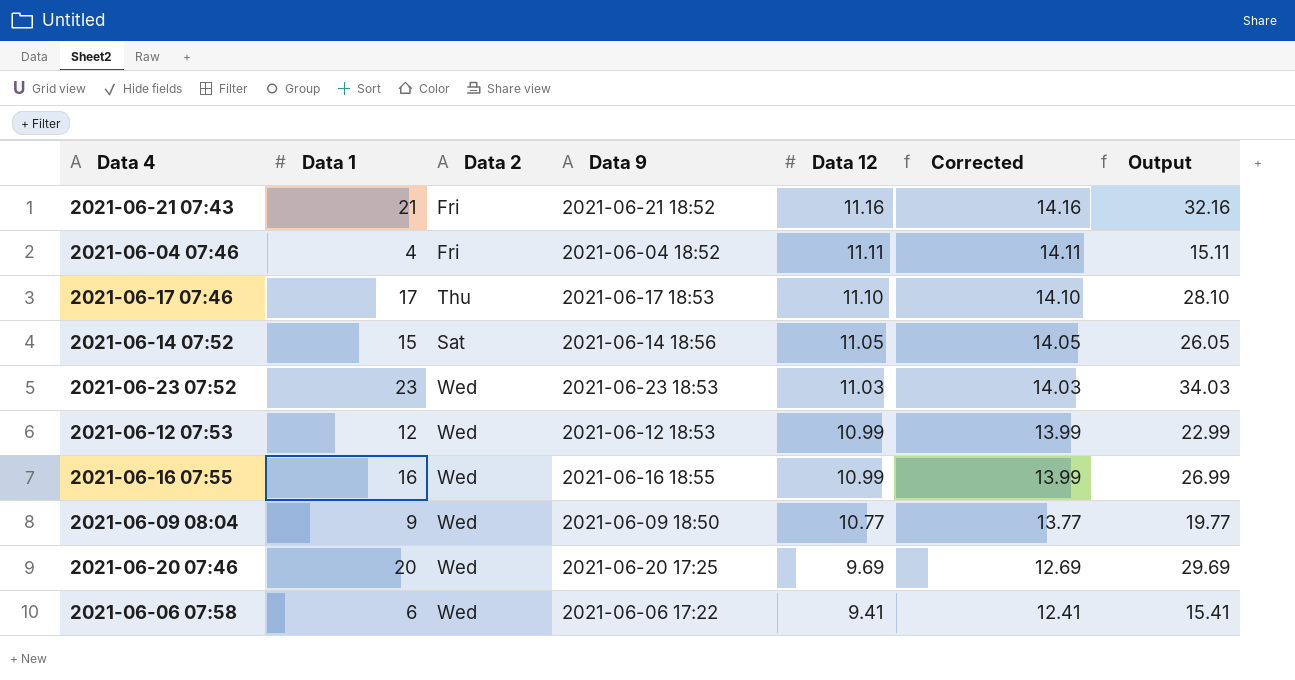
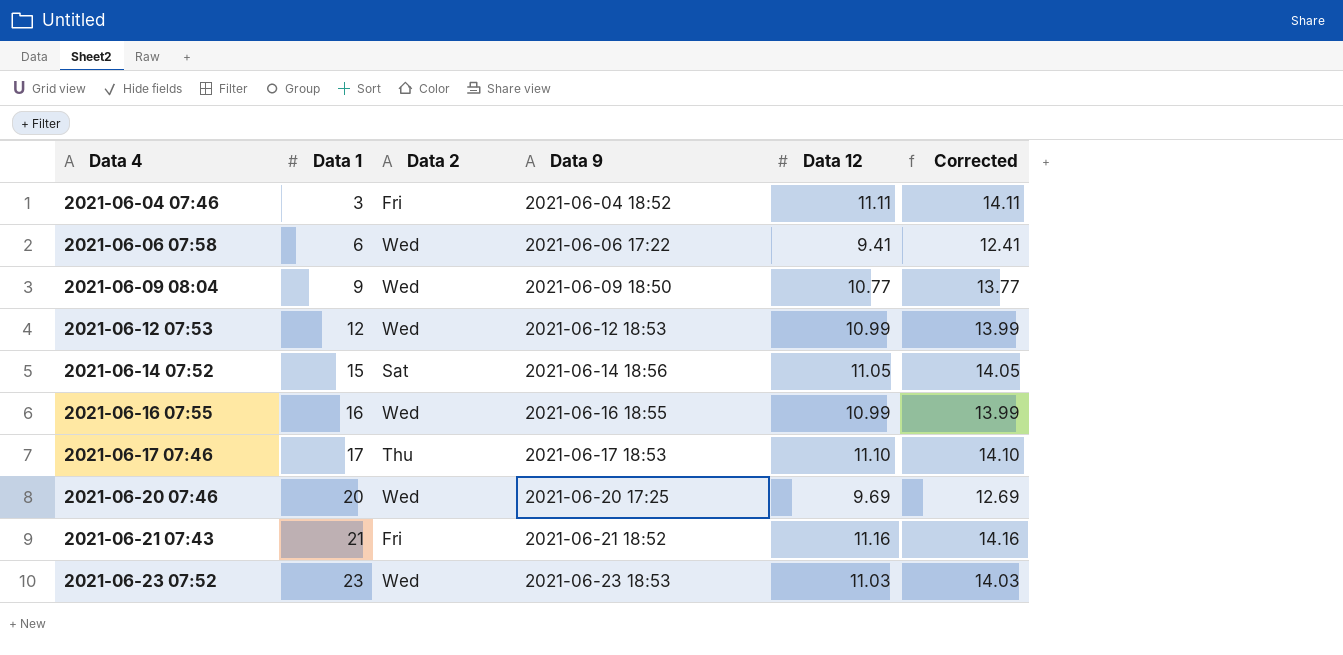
row order: Data 12 descending -> Data 4 ascending
column Output | formula: [Data 1] + [Data 12] -> none
2021-06-04 07:46 | Data 1: 4 -> 3

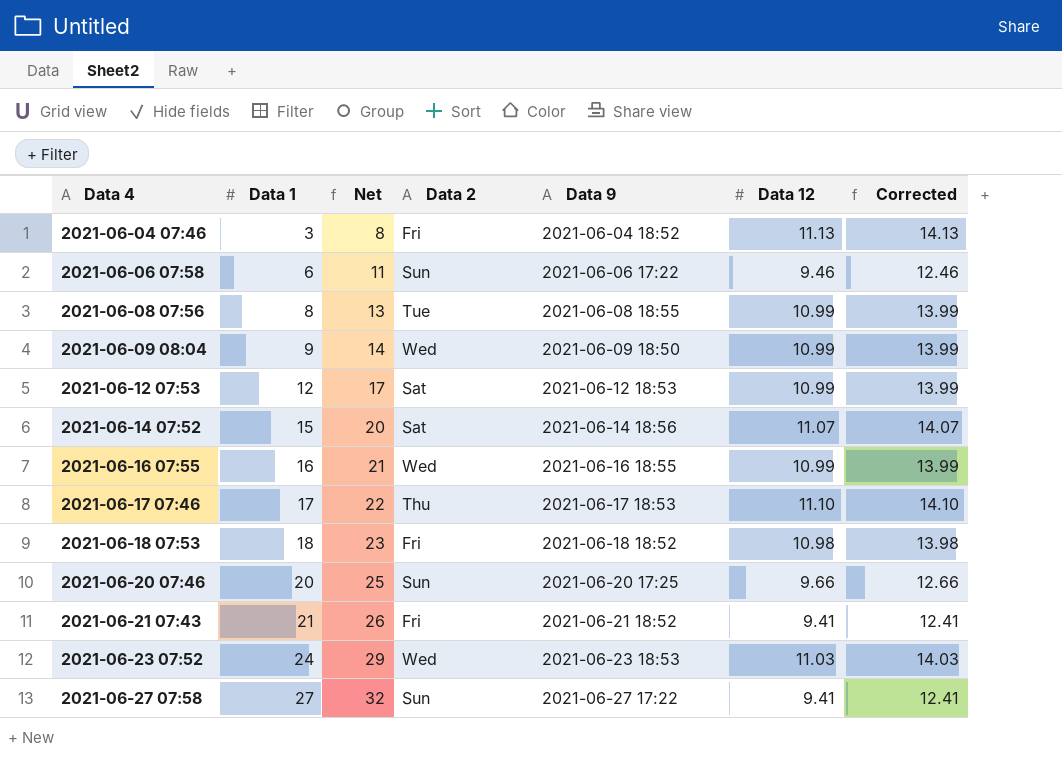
column Net | formula: none -> [Data 1] + 5
2021-06-04 07:46 | Data 12: 11.11 -> 11.13
2021-06-04 07:46 | Corrected: 14.11 -> 14.13
2021-06-06 07:58 | Data 2: Wed -> Sun
2021-06-06 07:58 | Data 12: 9.41 -> 9.46
2021-06-06 07:58 | Corrected: 12.41 -> 12.46
row 2021-06-08 07:56: none -> 8 | 13 | Tue | 2021-06-08 18:55 | 10.99 | 13.99
2021-06-09 08:04 | Data 12: 10.77 -> 10.99
2021-06-09 08:04 | Corrected: 13.77 -> 13.99
2021-06-12 07:53 | Data 2: Wed -> Sat
2021-06-14 07:52 | Data 12: 11.05 -> 11.07
2021-06-14 07:52 | Corrected: 14.05 -> 14.07
row 2021-06-18 07:53: none -> 18 | 23 | Fri | 2021-06-18 18:52 | 10.98 | 13.98
2021-06-20 07:46 | Data 2: Wed -> Sun
2021-06-20 07:46 | Data 12: 9.69 -> 9.66
2021-06-20 07:46 | Corrected: 12.69 -> 12.66
2021-06-21 07:43 | Data 12: 11.16 -> 9.41
2021-06-21 07:43 | Corrected: 14.16 -> 12.41
2021-06-23 07:52 | Data 1: 23 -> 24
row 2021-06-27 07:58: none -> 27 | 32 | Sun | 2021-06-27 17:22 | 9.41 | 12.41

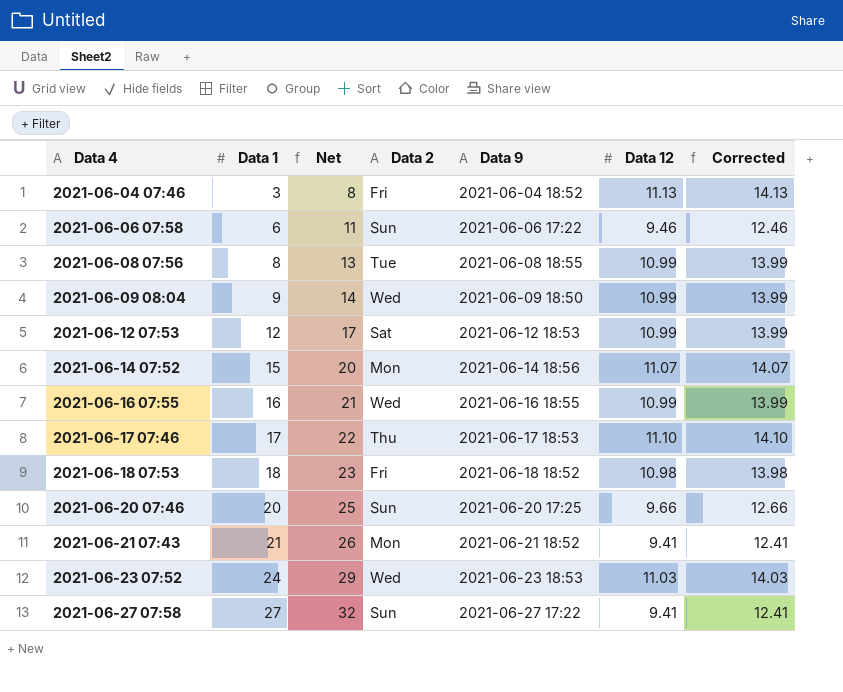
2021-06-14 07:52 | Data 2: Sat -> Mon
2021-06-21 07:43 | Data 2: Fri -> Mon

